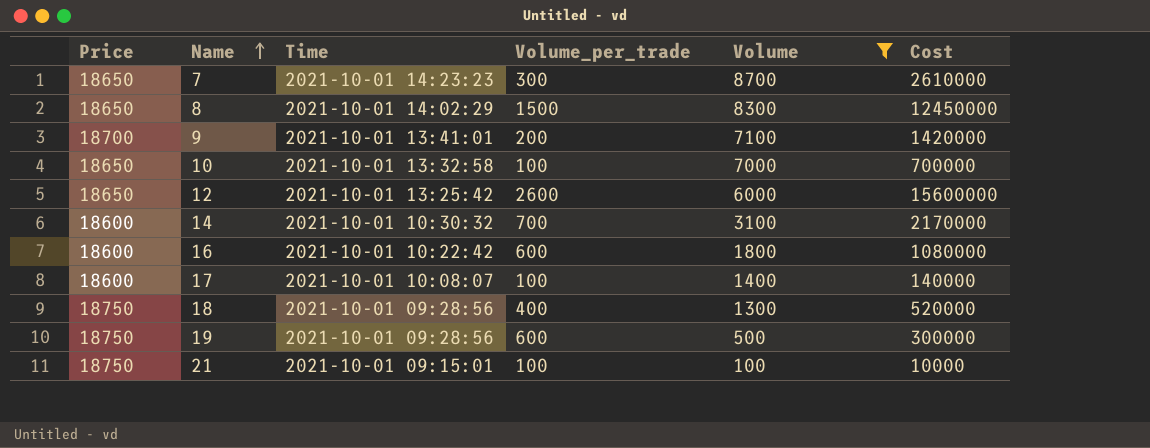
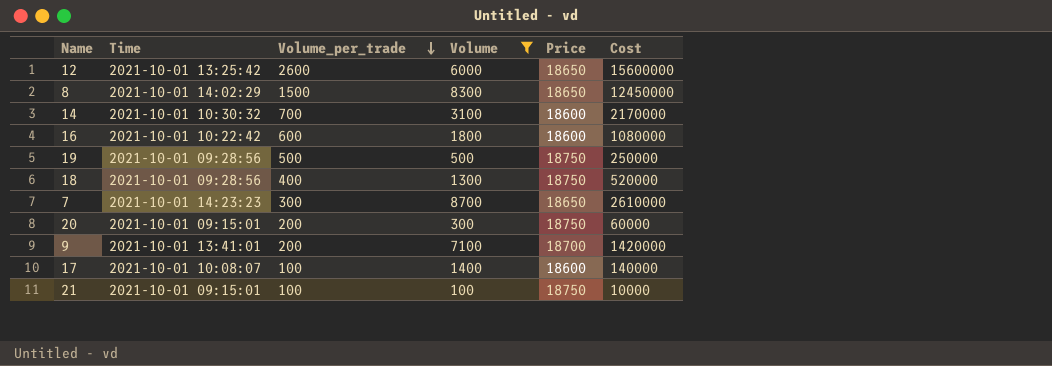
row order: Name ascending -> Volume_per_trade descending
column Price | position: 1 -> 5
row 10: 18650 | 2021-10-01 13:32:58 | 100 | 7000 | 700000 -> none
19 | Volume_per_trade: 600 -> 500
19 | Cost: 300000 -> 250000
row 20: none -> 2021-10-01 09:15:01 | 200 | 300 | 18750 | 60000

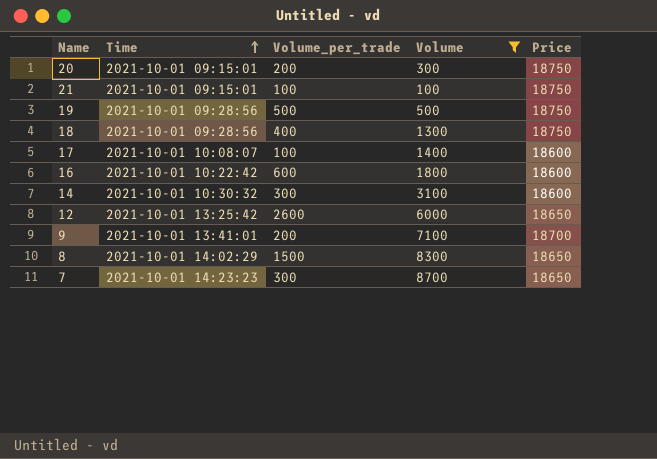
row order: Volume_per_trade descending -> Time ascending
column Cost | formula: [Volume_per_trade] * [Volume] -> none
14 | Volume_per_trade: 700 -> 300

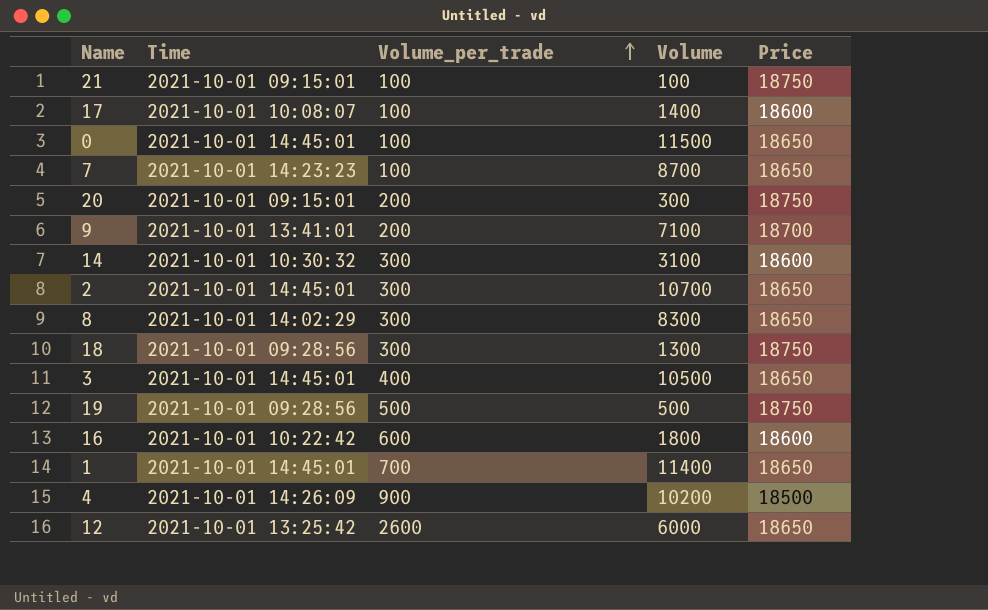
filter: Volume <= 8700 -> none
row order: Time ascending -> Volume_per_trade ascending
7 | Volume_per_trade: 300 -> 100
8 | Volume_per_trade: 1500 -> 300
18 | Volume_per_trade: 400 -> 300

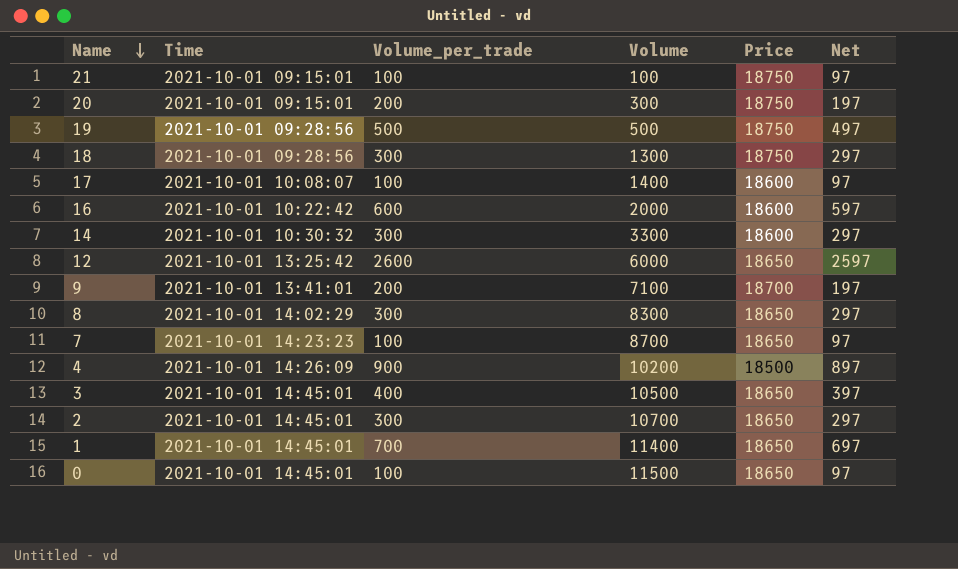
row order: Volume_per_trade ascending -> Name descending
column Net | formula: none -> [Volume_per_trade] - 3
16 | Volume: 1800 -> 2000
14 | Volume: 3100 -> 3300

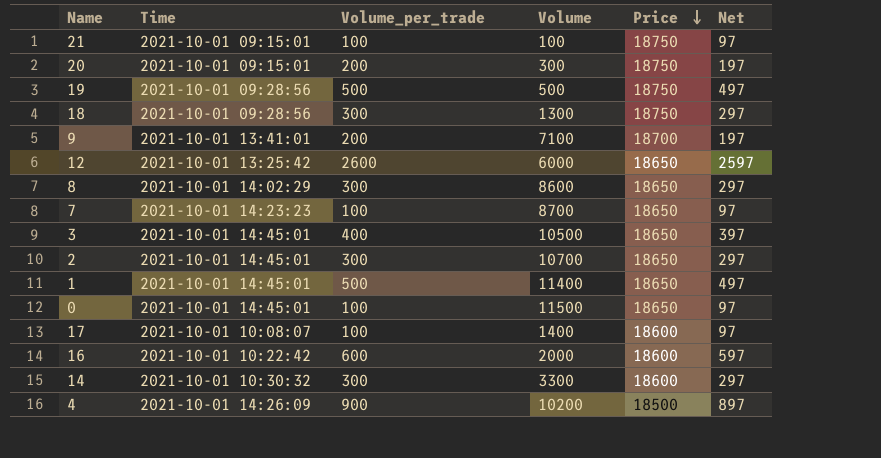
row order: Name descending -> Price descending
8 | Volume: 8300 -> 8600
1 | Volume_per_trade: 700 -> 500
1 | Net: 697 -> 497

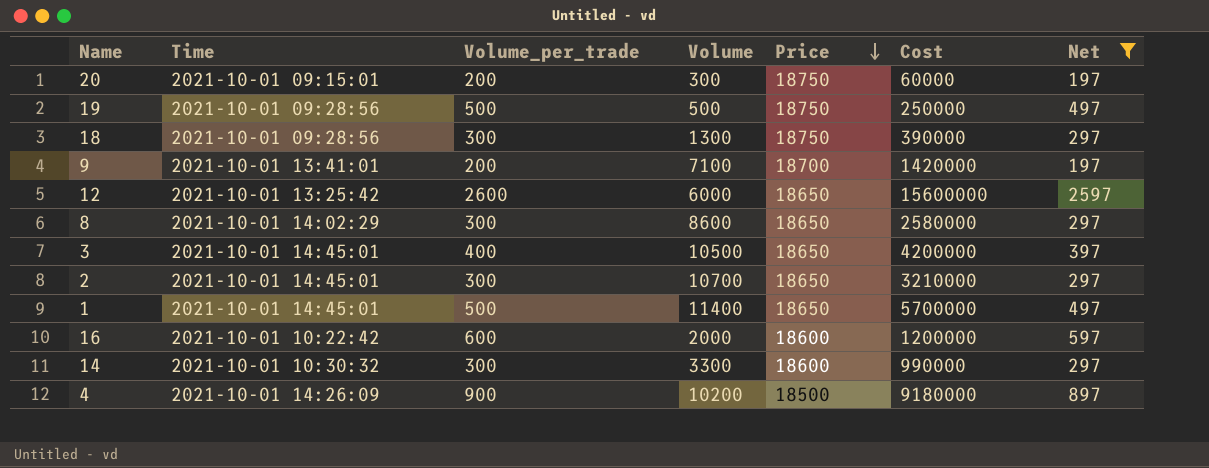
filter: none -> Net != 97
column Cost | formula: none -> [Volume_per_trade] * [Volume]

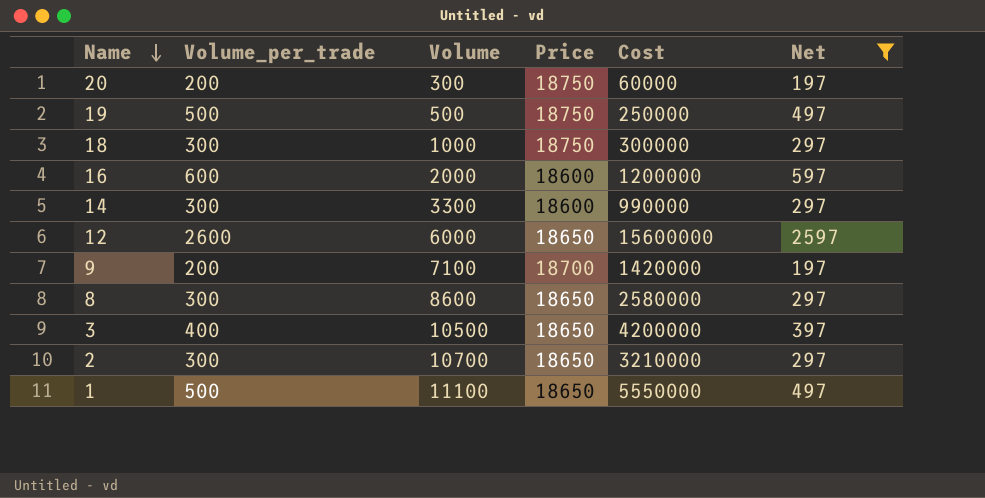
row order: Price descending -> Name descending
column Time | position: 2 -> none
row 4: 2021-10-01 14:26:09 | 900 | 10200 | 18500 | 9180000 | 897 -> none
18 | Volume: 1300 -> 1000
18 | Cost: 390000 -> 300000
1 | Volume: 11400 -> 11100
1 | Cost: 5700000 -> 5550000

